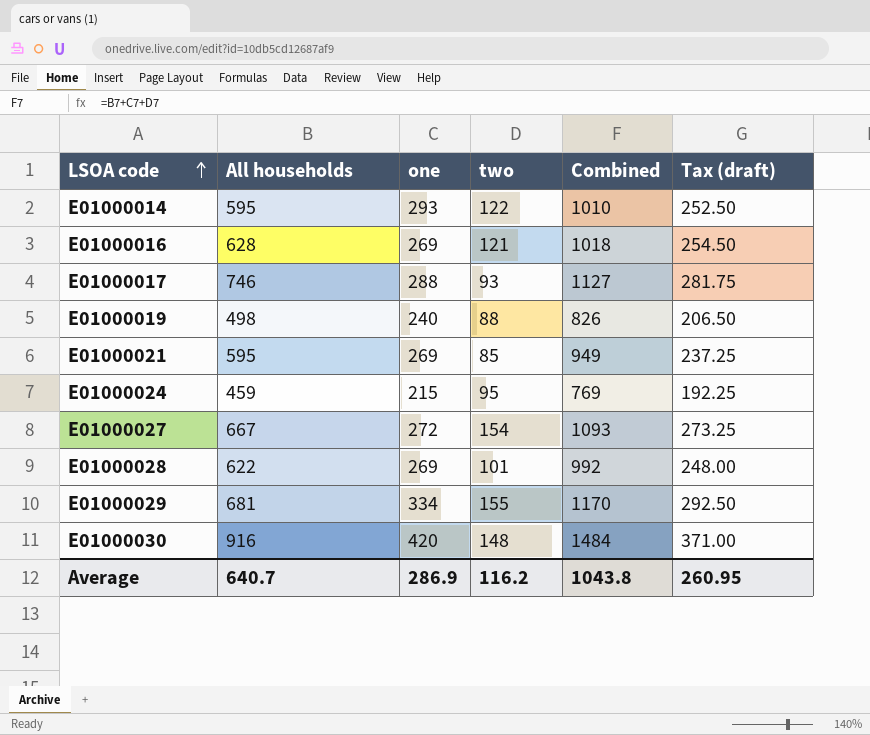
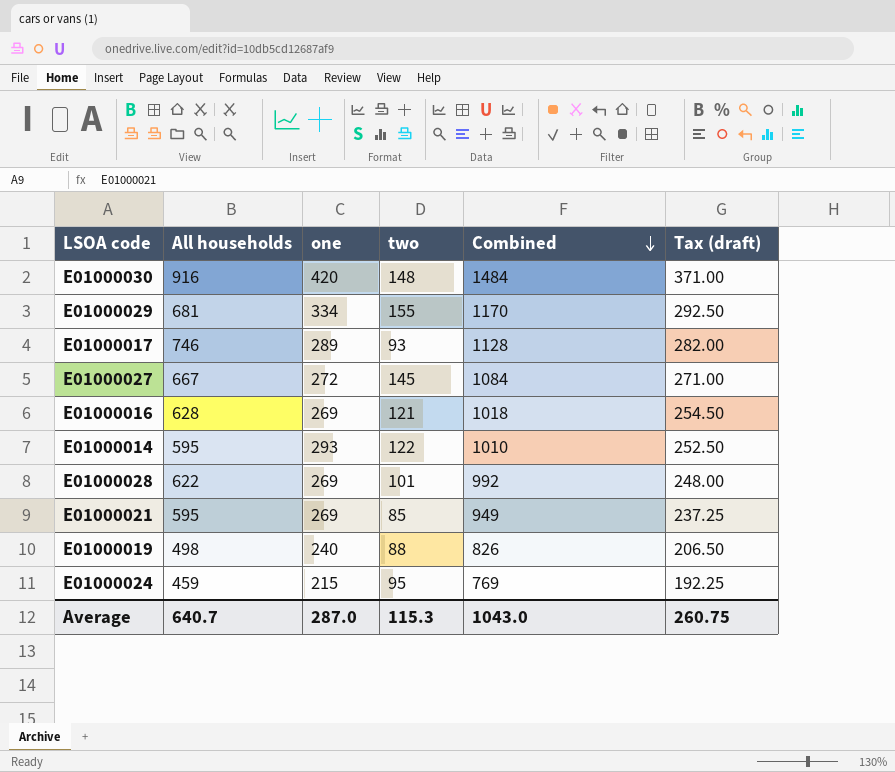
row order: LSOA code ascending -> Combined descending
E01000017 | one: 288 -> 289
E01000017 | Combined: 1127 -> 1128
E01000017 | Tax (draft): 281.75 -> 282.00
E01000027 | two: 154 -> 145
E01000027 | Combined: 1093 -> 1084
E01000027 | Tax (draft): 273.25 -> 271.00
Average | one: 286.9 -> 287.0
Average | two: 116.2 -> 115.3
Average | Combined: 1043.8 -> 1043.0
Average | Tax (draft): 260.95 -> 260.75

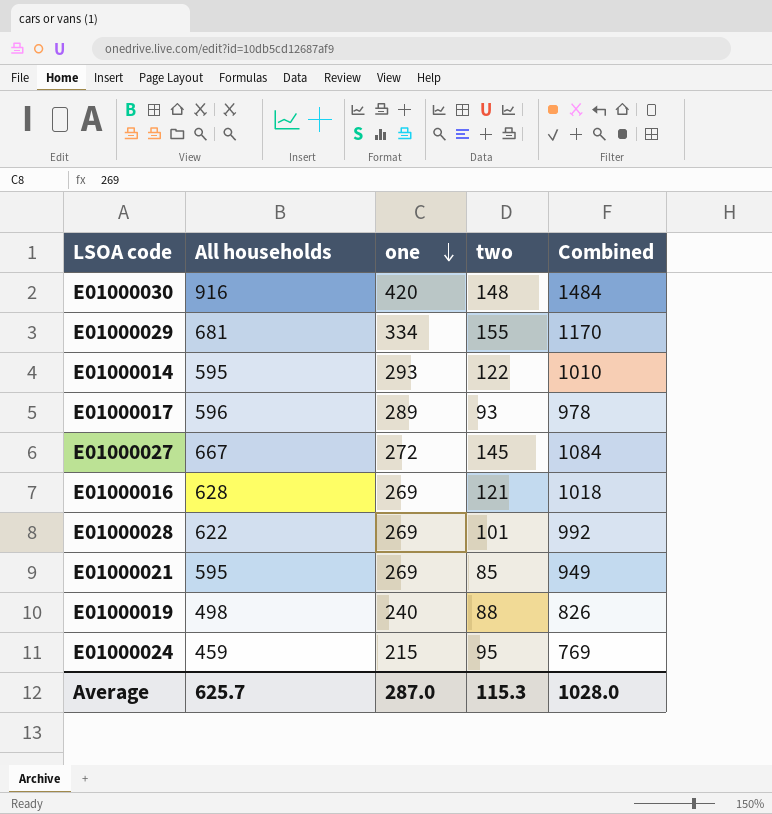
row order: Combined descending -> one descending
column Tax (draft) | formula: [Combined] * 0.25 -> none
E01000017 | All households: 746 -> 596
E01000017 | Combined: 1128 -> 978
Average | All households: 640.7 -> 625.7
Average | Combined: 1043.0 -> 1028.0

